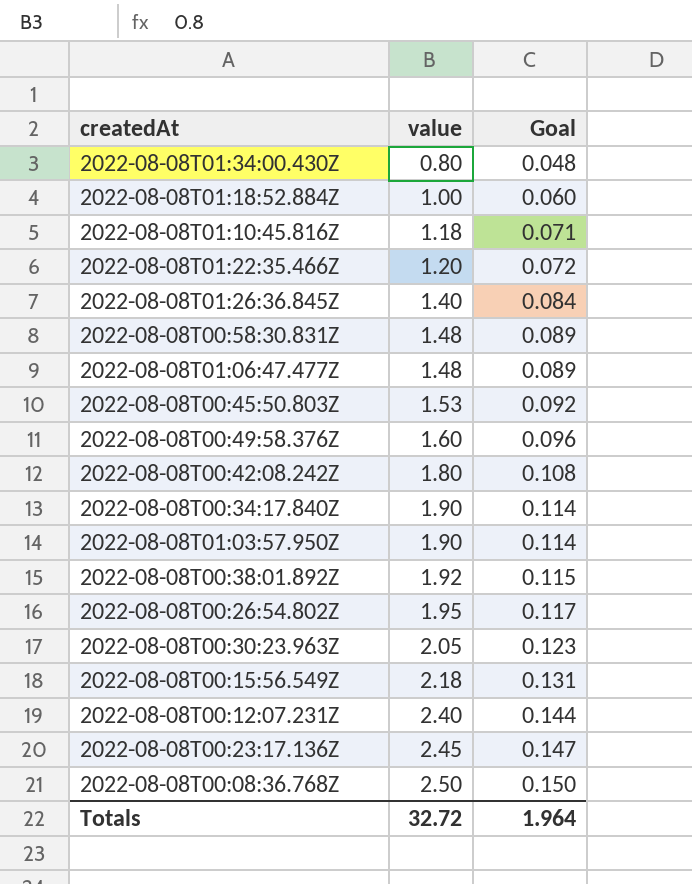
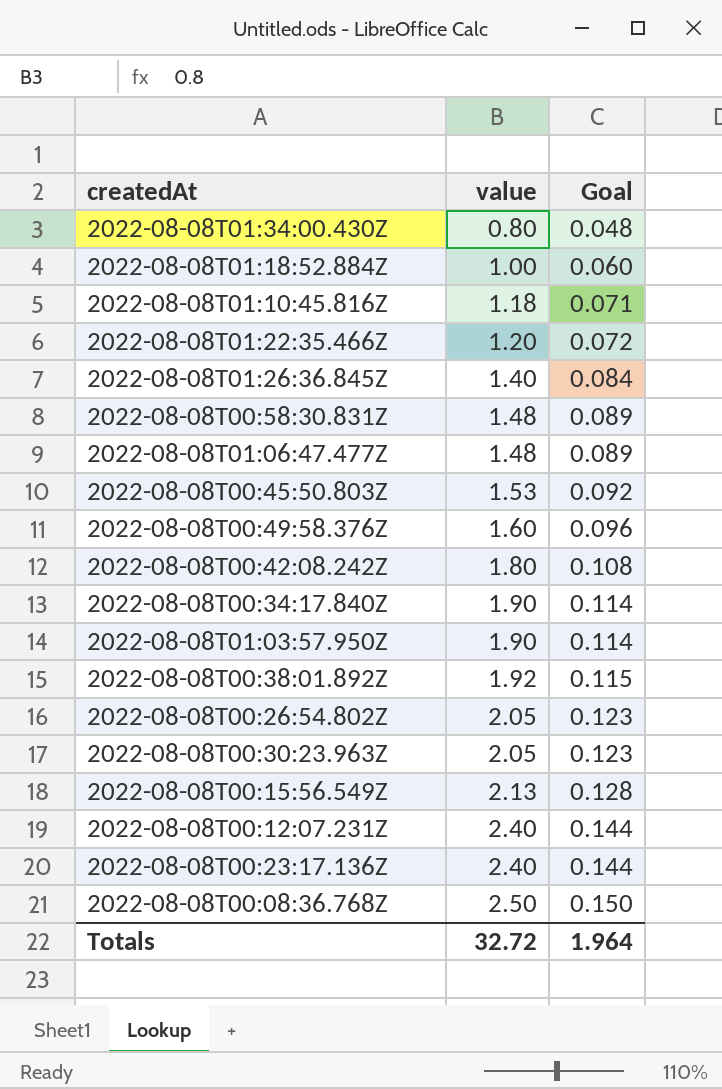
2022-08-08T00:26:54.802Z | value: 1.95 -> 2.05
2022-08-08T00:26:54.802Z | Goal: 0.117 -> 0.123
2022-08-08T00:15:56.549Z | value: 2.18 -> 2.13
2022-08-08T00:15:56.549Z | Goal: 0.131 -> 0.128
2022-08-08T00:23:17.136Z | value: 2.45 -> 2.40
2022-08-08T00:23:17.136Z | Goal: 0.147 -> 0.144

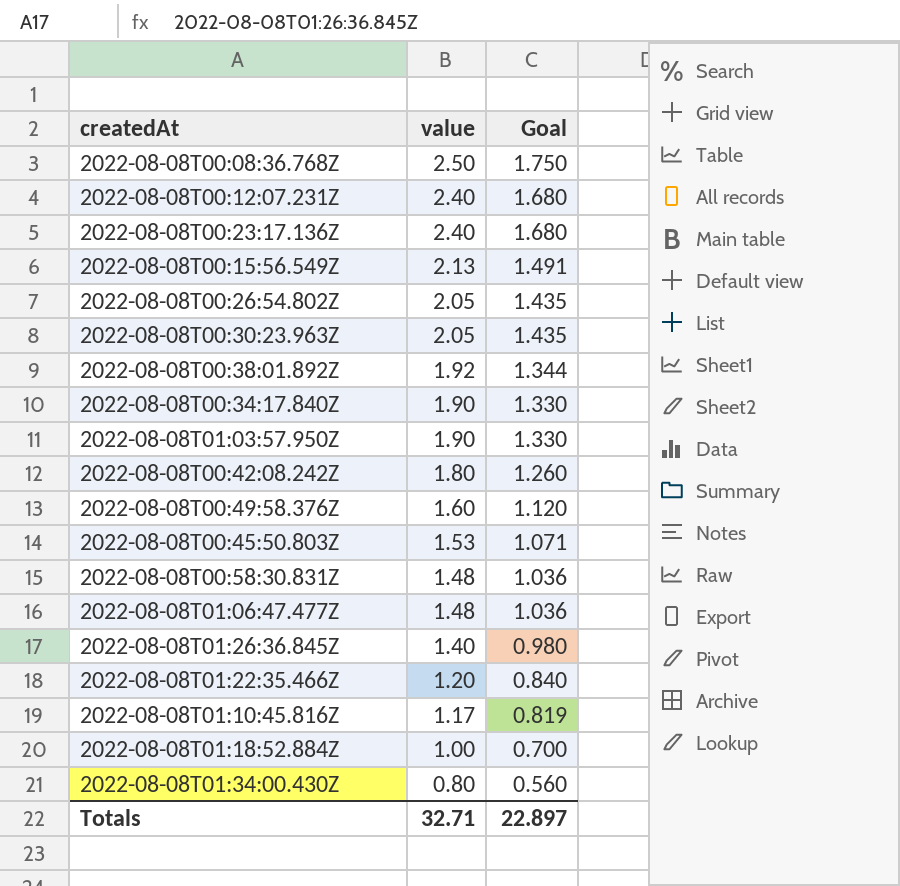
row order: value ascending -> value descending
column Goal | formula: [value] * 0.06 -> [value] * 0.7
2022-08-08T01:10:45.816Z | value: 1.18 -> 1.17
Totals | value: 32.72 -> 32.71
Totals | Goal: 1.964 -> 22.897

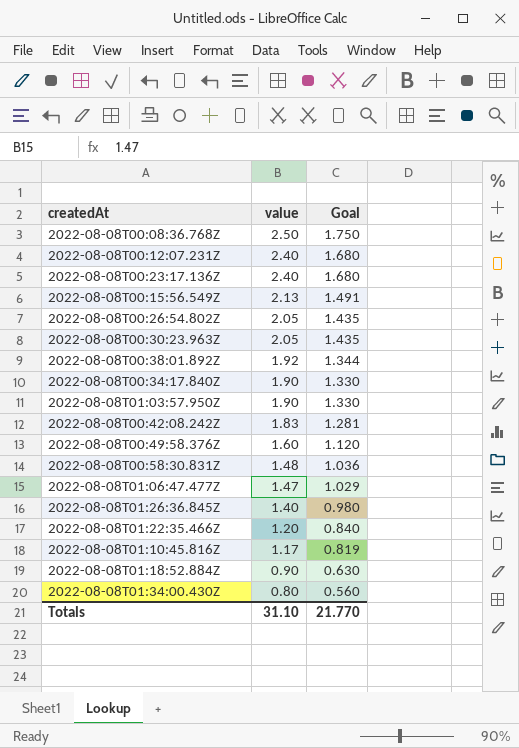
row 2022-08-08T00:45:50.803Z: 1.53 | 1.071 -> none
2022-08-08T00:42:08.242Z | value: 1.80 -> 1.83
2022-08-08T00:42:08.242Z | Goal: 1.260 -> 1.281
2022-08-08T01:06:47.477Z | value: 1.48 -> 1.47
2022-08-08T01:06:47.477Z | Goal: 1.036 -> 1.029
2022-08-08T01:18:52.884Z | value: 1.00 -> 0.90
2022-08-08T01:18:52.884Z | Goal: 0.700 -> 0.630
Totals | value: 32.71 -> 31.10
Totals | Goal: 22.897 -> 21.770

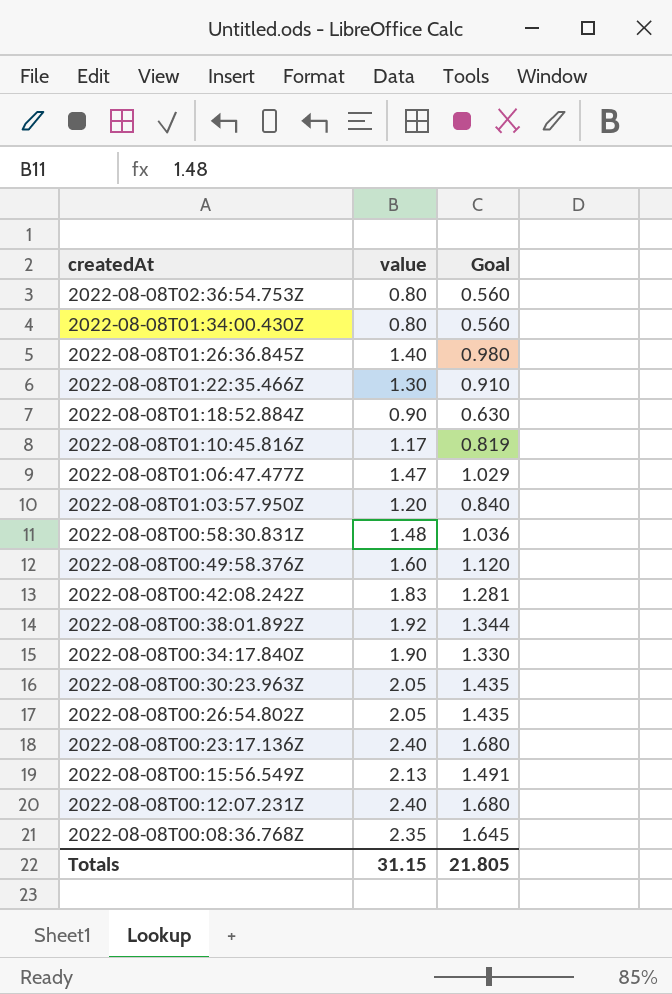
row order: value descending -> createdAt descending
row 2022-08-08T02:36:54.753Z: none -> 0.80 | 0.560
2022-08-08T01:22:35.466Z | value: 1.20 -> 1.30
2022-08-08T01:22:35.466Z | Goal: 0.840 -> 0.910
2022-08-08T01:03:57.950Z | value: 1.90 -> 1.20
2022-08-08T01:03:57.950Z | Goal: 1.330 -> 0.840
2022-08-08T00:08:36.768Z | value: 2.50 -> 2.35
2022-08-08T00:08:36.768Z | Goal: 1.750 -> 1.645
Totals | value: 31.10 -> 31.15
Totals | Goal: 21.770 -> 21.805

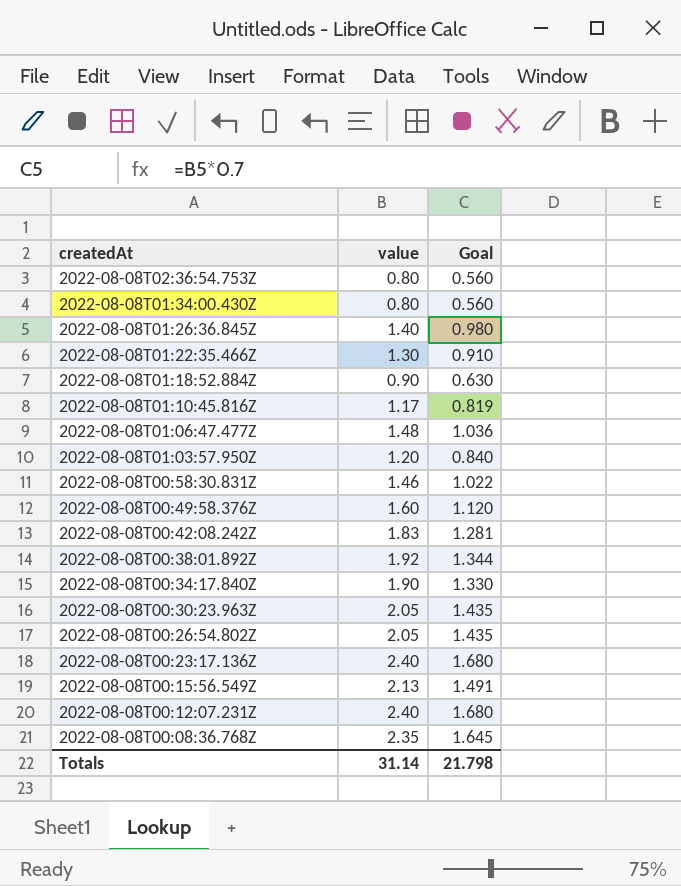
2022-08-08T01:06:47.477Z | value: 1.47 -> 1.48
2022-08-08T01:06:47.477Z | Goal: 1.029 -> 1.036
2022-08-08T00:58:30.831Z | value: 1.48 -> 1.46
2022-08-08T00:58:30.831Z | Goal: 1.036 -> 1.022
Totals | value: 31.15 -> 31.14
Totals | Goal: 21.805 -> 21.798

